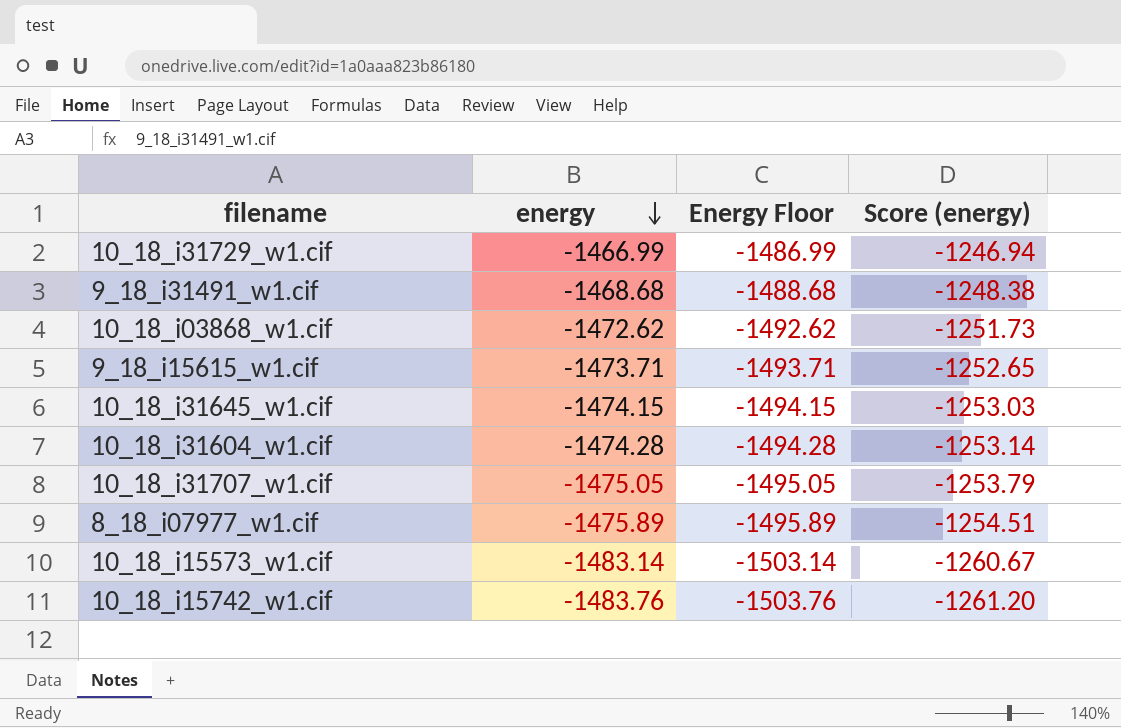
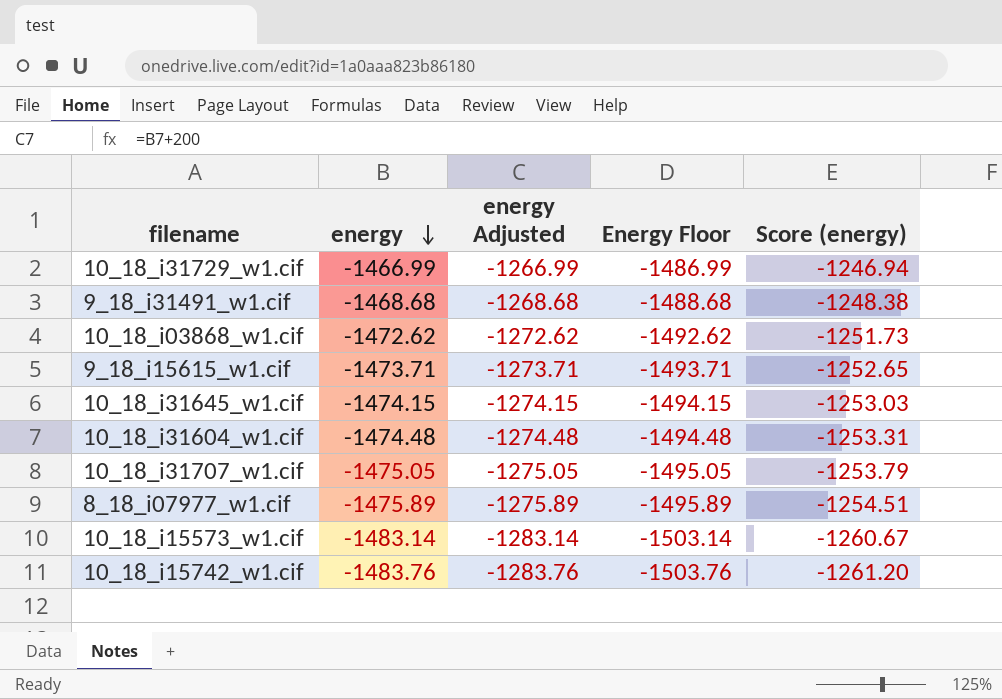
column energy Adjusted | formula: none -> [energy] + 200
10_18_i31604_w1.cif | energy: -1474.28 -> -1474.48
10_18_i31604_w1.cif | Energy Floor: -1494.28 -> -1494.48
10_18_i31604_w1.cif | Score (energy): -1253.14 -> -1253.31

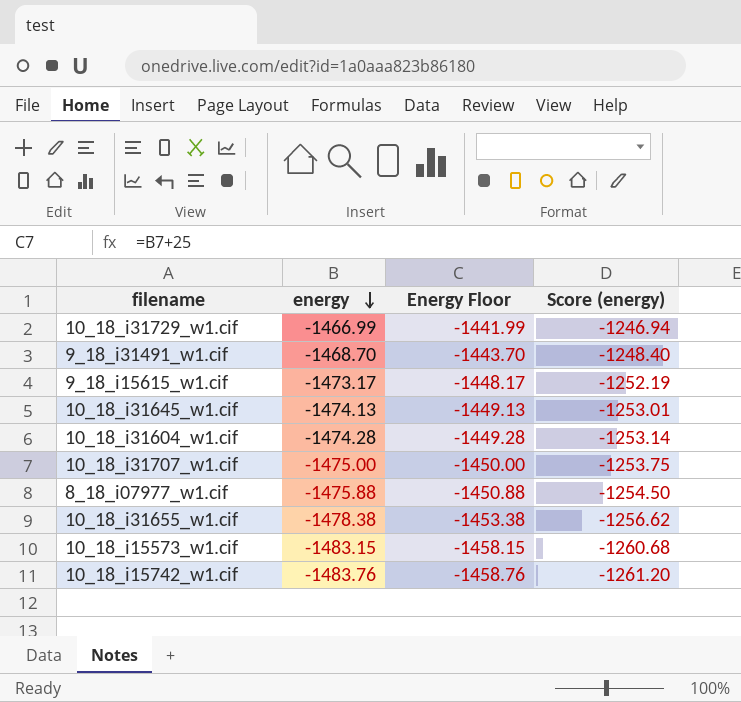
column energy Adjusted | formula: [energy] + 200 -> none
column Energy Floor | formula: [energy] - 20 -> [energy] + 25
row 10_18_i03868_w1.cif: -1472.62 | -1272.62 | -1492.62 | -1251.73 -> none
9_18_i31491_w1.cif | energy: -1468.68 -> -1468.70
9_18_i31491_w1.cif | Score (energy): -1248.38 -> -1248.40
9_18_i15615_w1.cif | energy: -1473.71 -> -1473.17
9_18_i15615_w1.cif | Score (energy): -1252.65 -> -1252.19
10_18_i31645_w1.cif | energy: -1474.15 -> -1474.13
10_18_i31645_w1.cif | Score (energy): -1253.03 -> -1253.01
10_18_i31604_w1.cif | energy: -1474.48 -> -1474.28
10_18_i31604_w1.cif | Score (energy): -1253.31 -> -1253.14
10_18_i31707_w1.cif | energy: -1475.05 -> -1475.00
10_18_i31707_w1.cif | Score (energy): -1253.79 -> -1253.75
8_18_i07977_w1.cif | energy: -1475.89 -> -1475.88
8_18_i07977_w1.cif | Score (energy): -1254.51 -> -1254.50
row 10_18_i31655_w1.cif: none -> -1478.38 | -1453.38 | -1256.62
10_18_i15573_w1.cif | energy: -1483.14 -> -1483.15
10_18_i15573_w1.cif | Score (energy): -1260.67 -> -1260.68

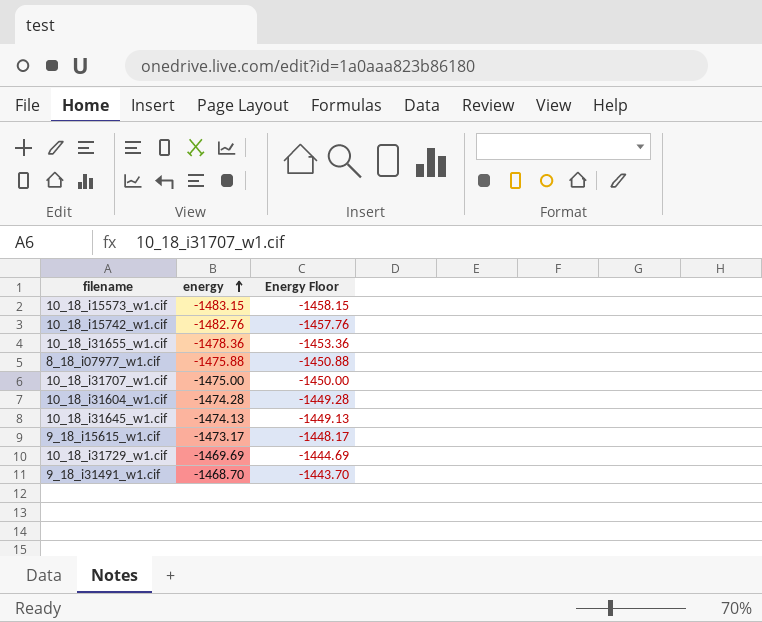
row order: energy descending -> energy ascending
column Score (energy) | formula: [energy] * 0.85 -> none
10_18_i15742_w1.cif | energy: -1483.76 -> -1482.76
10_18_i15742_w1.cif | Energy Floor: -1458.76 -> -1457.76
10_18_i31655_w1.cif | energy: -1478.38 -> -1478.36
10_18_i31655_w1.cif | Energy Floor: -1453.38 -> -1453.36
10_18_i31729_w1.cif | energy: -1466.99 -> -1469.69
10_18_i31729_w1.cif | Energy Floor: -1441.99 -> -1444.69

